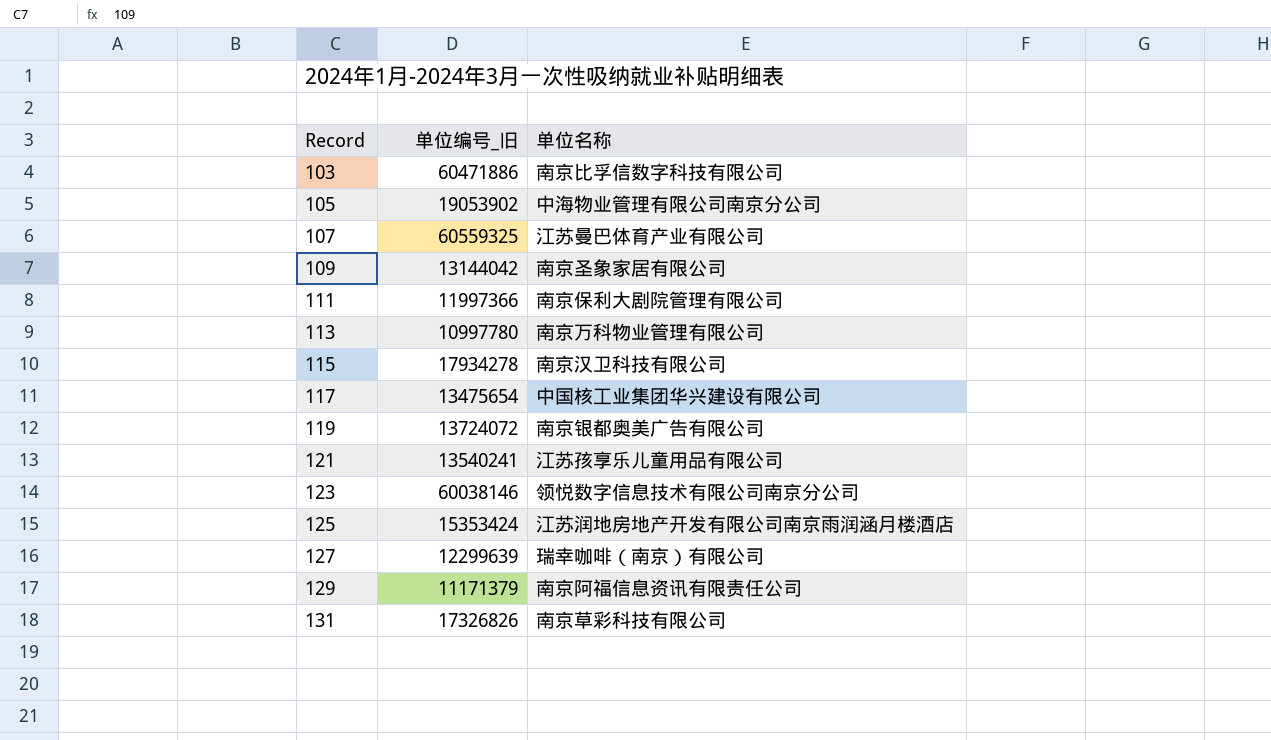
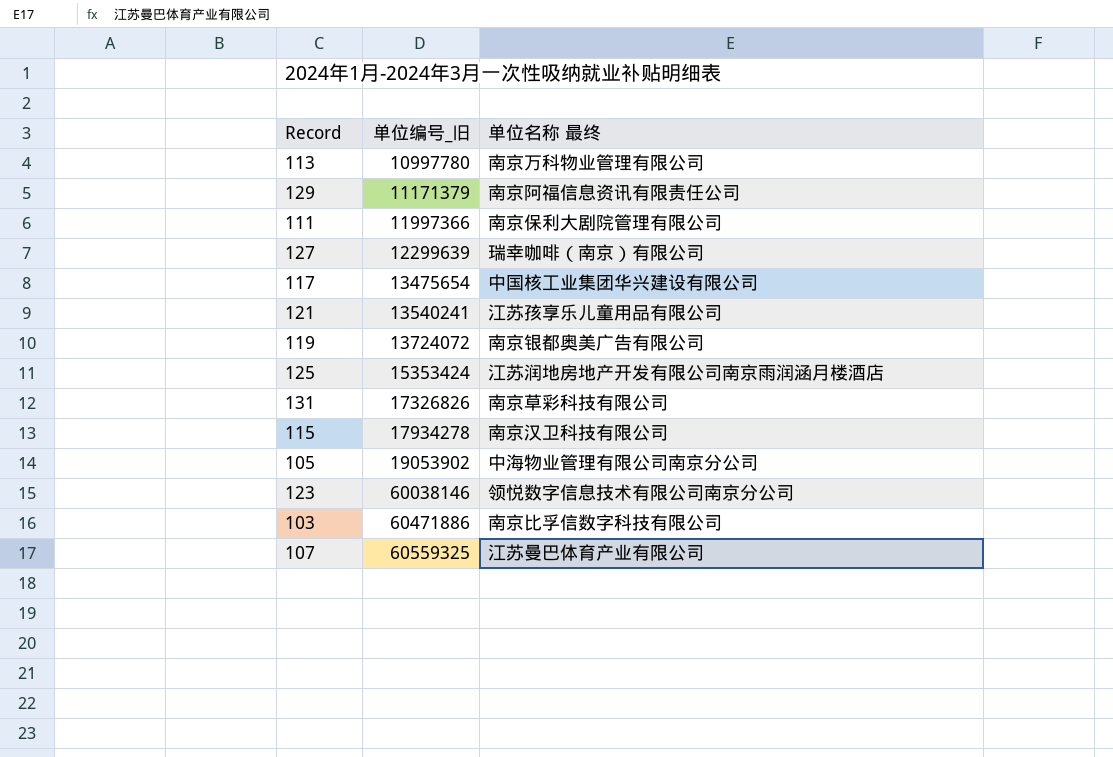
row order: Record ascending -> 单位编号_旧 ascending
column name: 单位名称 -> 单位名称 最终
row 109: 13144042 | 南京圣象家居有限公司 -> none

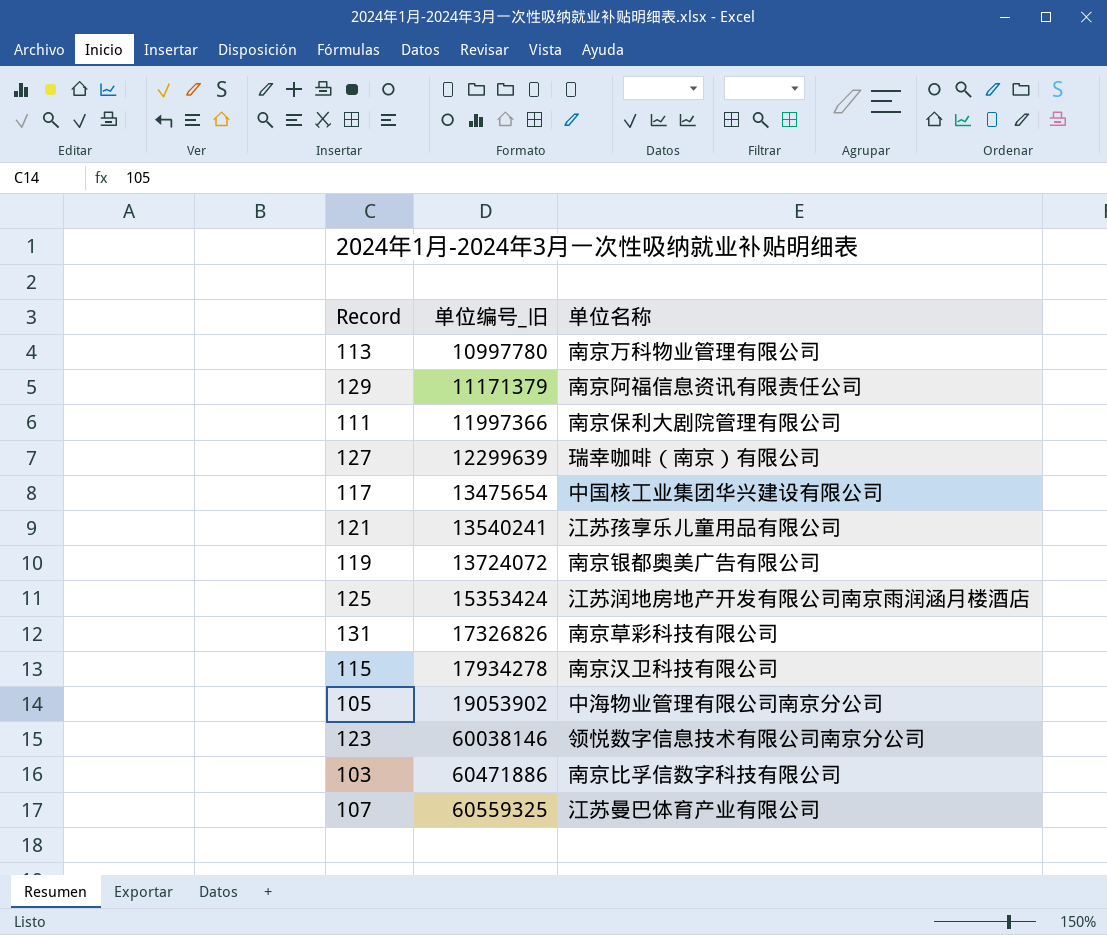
column name: 单位名称 最终 -> 单位名称

